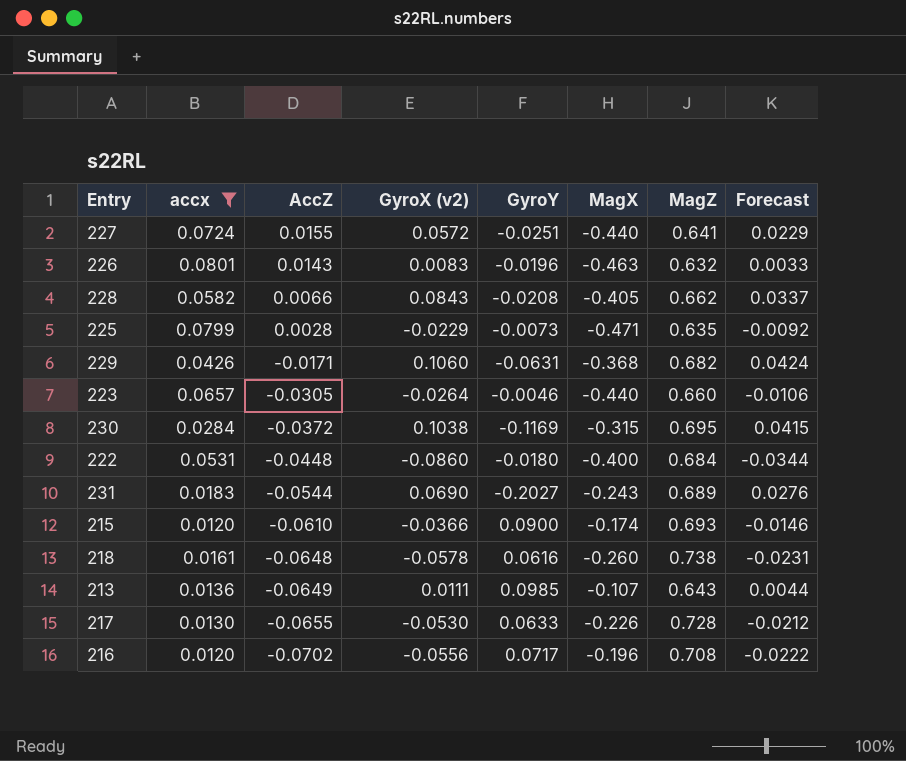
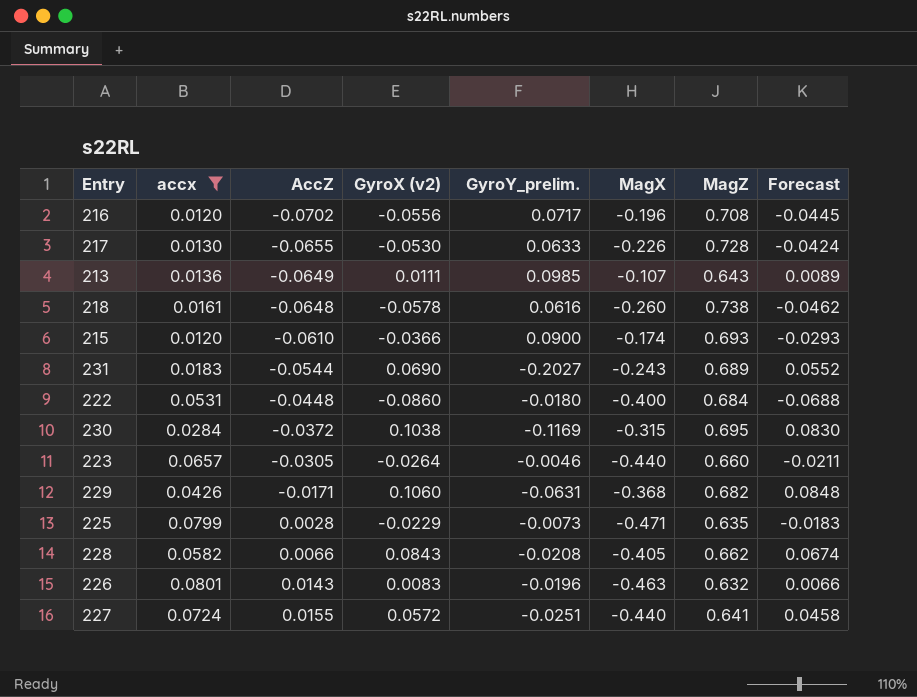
row order: AccZ descending -> AccZ ascending
column name: GyroY -> GyroY_prelim.
column Forecast | formula: [GyroX (v2)] * 0.4 -> [GyroX (v2)] * 0.8

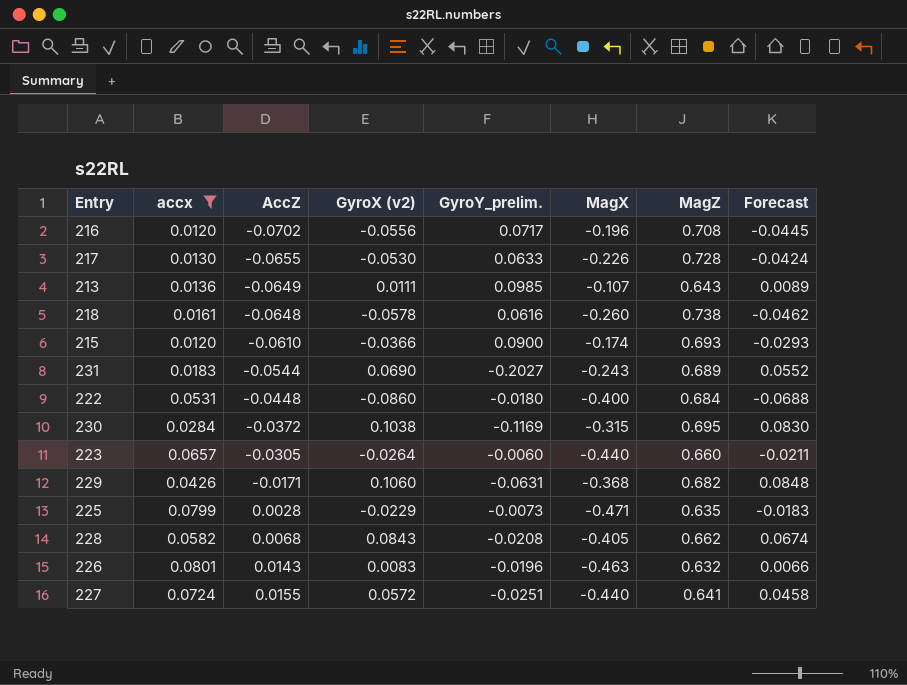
223 | GyroY_prelim.: -0.0046 -> -0.0060
228 | AccZ: 0.0066 -> 0.0068

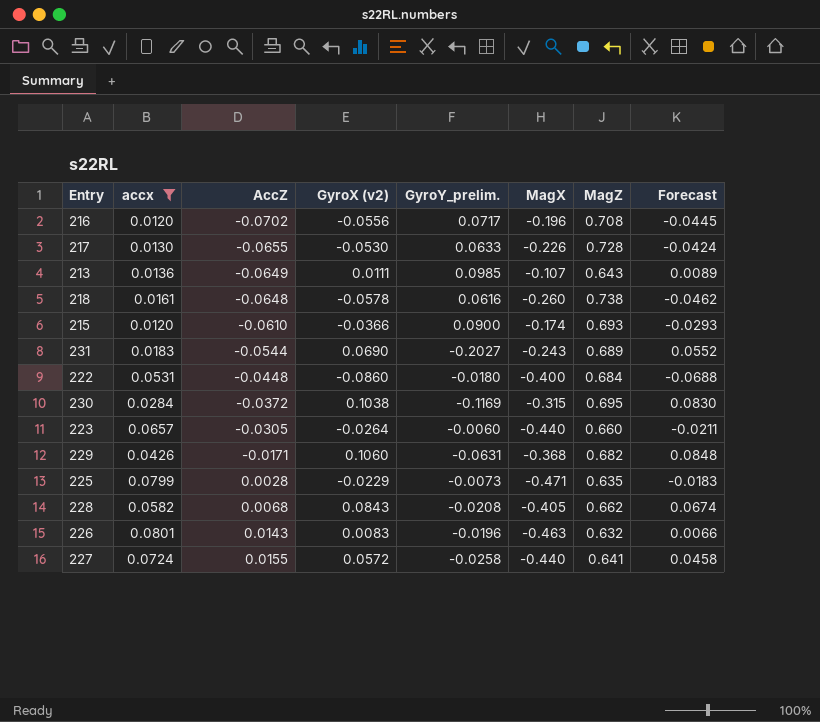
227 | GyroY_prelim.: -0.0251 -> -0.0258

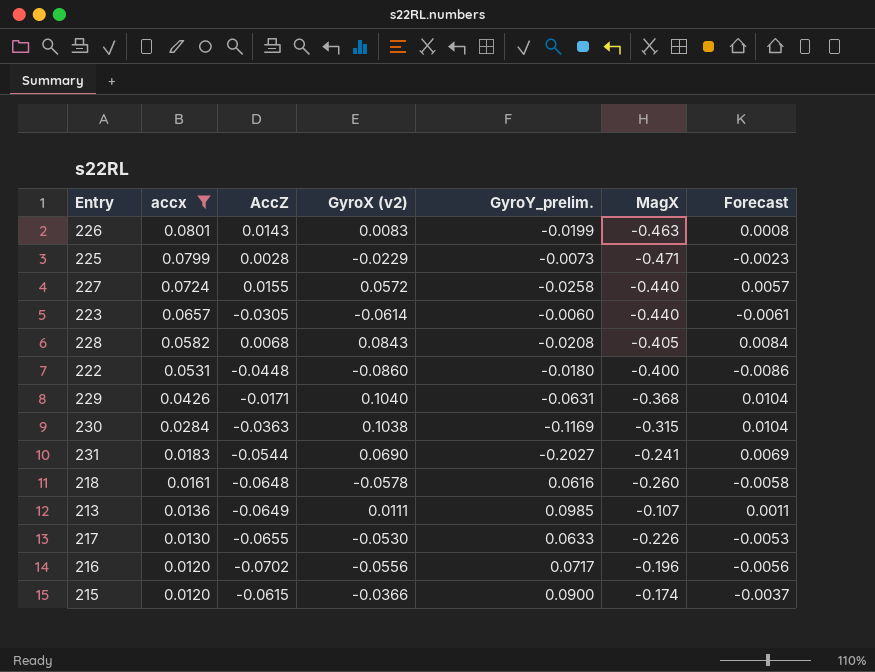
row order: AccZ ascending -> accx descending
column MagZ | position: 7 -> none
column Forecast | formula: [GyroX (v2)] * 0.8 -> [GyroX (v2)] * 0.1
226 | GyroY_prelim.: -0.0196 -> -0.0199
223 | GyroX (v2): -0.0264 -> -0.0614
229 | GyroX (v2): 0.1060 -> 0.1040
230 | AccZ: -0.0372 -> -0.0363
231 | MagX: -0.243 -> -0.241
215 | AccZ: -0.0610 -> -0.0615

